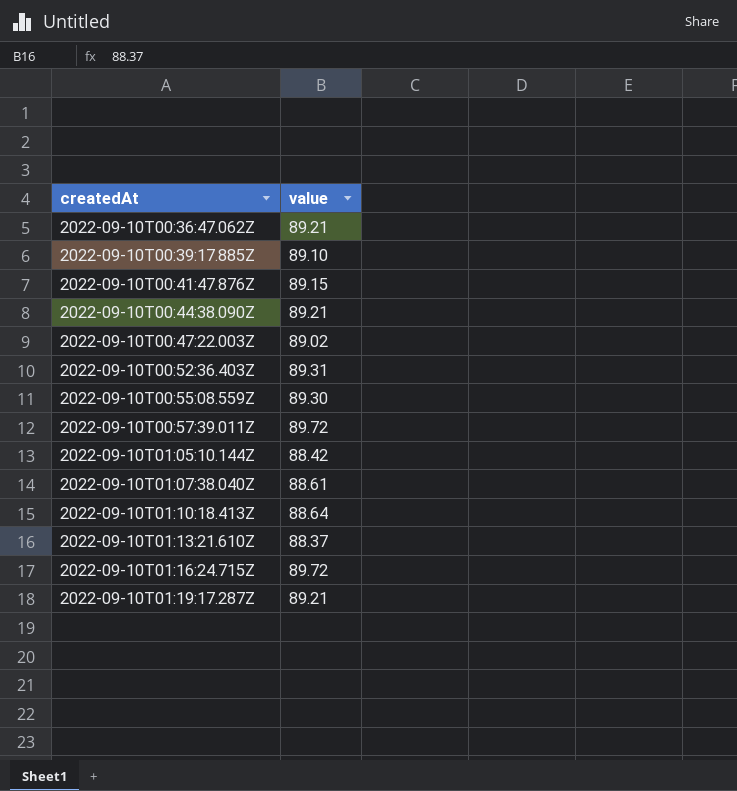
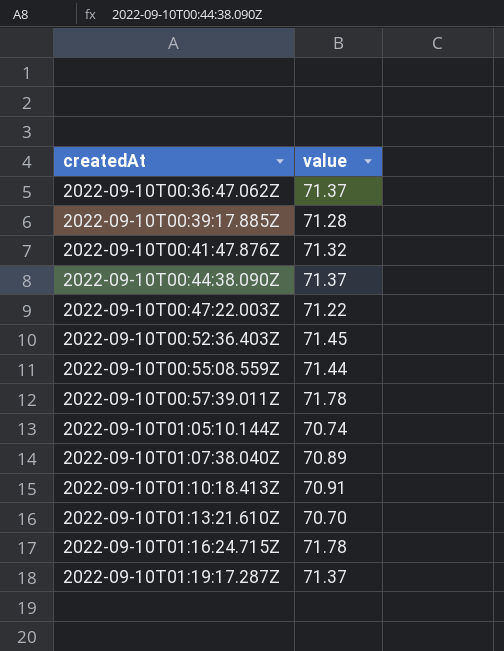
2022-09-10T00:36:47.062Z | value: 89.21 -> 71.37
2022-09-10T00:39:17.885Z | value: 89.10 -> 71.28
2022-09-10T00:41:47.876Z | value: 89.15 -> 71.32
2022-09-10T00:44:38.090Z | value: 89.21 -> 71.37
2022-09-10T00:47:22.003Z | value: 89.02 -> 71.22
2022-09-10T00:52:36.403Z | value: 89.31 -> 71.45
2022-09-10T00:55:08.559Z | value: 89.30 -> 71.44
2022-09-10T00:57:39.011Z | value: 89.72 -> 71.78
2022-09-10T01:05:10.144Z | value: 88.42 -> 70.74
2022-09-10T01:07:38.040Z | value: 88.61 -> 70.89
2022-09-10T01:10:18.413Z | value: 88.64 -> 70.91
2022-09-10T01:13:21.610Z | value: 88.37 -> 70.70
2022-09-10T01:16:24.715Z | value: 89.72 -> 71.78
2022-09-10T01:19:17.287Z | value: 89.21 -> 71.37

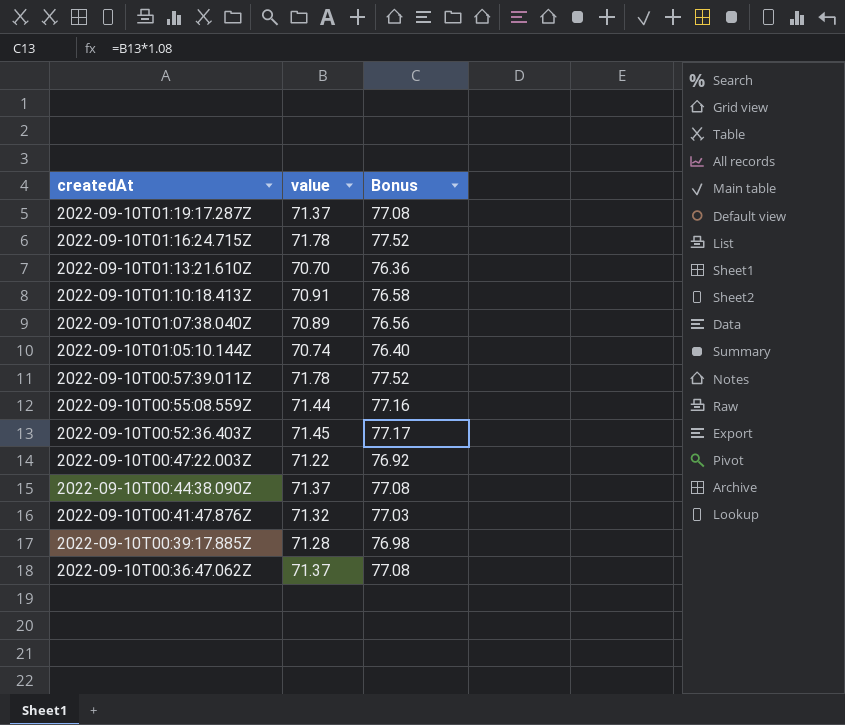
row order: createdAt ascending -> createdAt descending
column Bonus | formula: none -> [value] * 1.08

